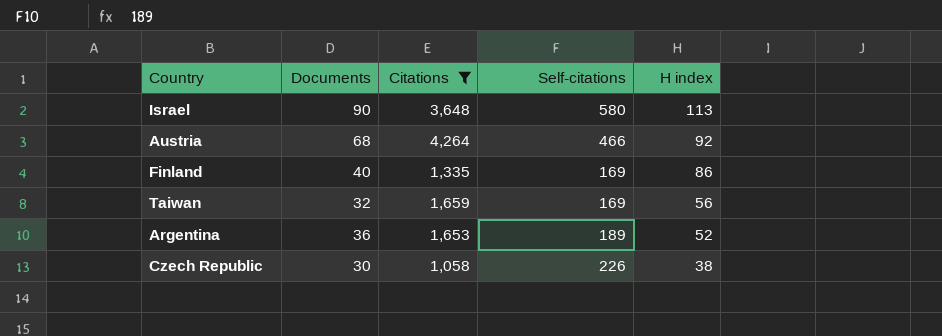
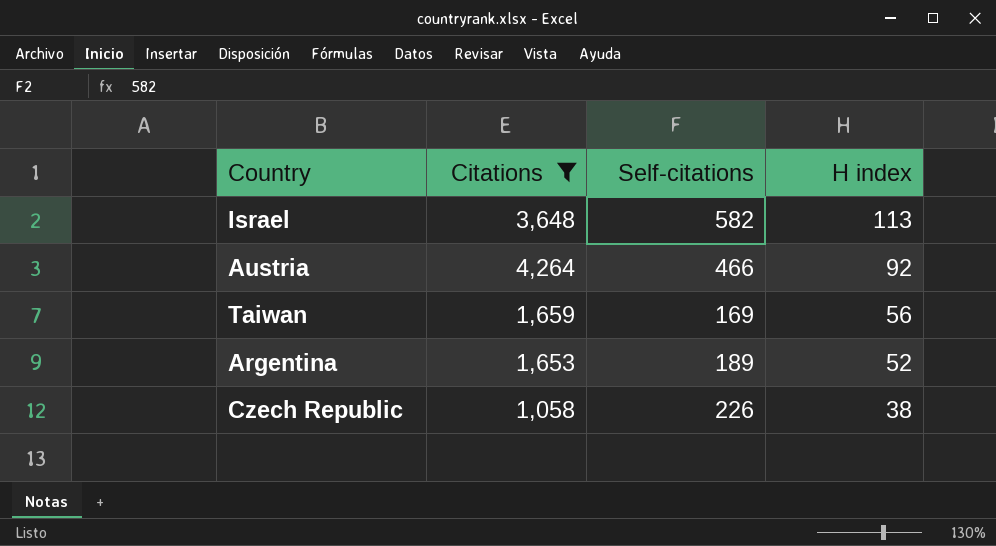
column Documents | position: 2 -> none
row Finland: 40 | 1,335 | 169 | 86 -> none
Israel | Self-citations: 580 -> 582

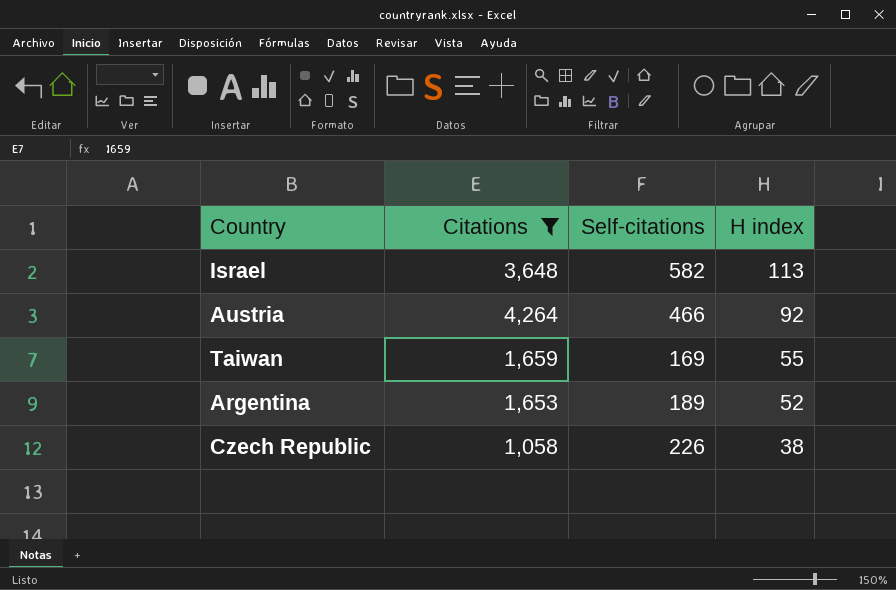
Taiwan | H index: 56 -> 55

